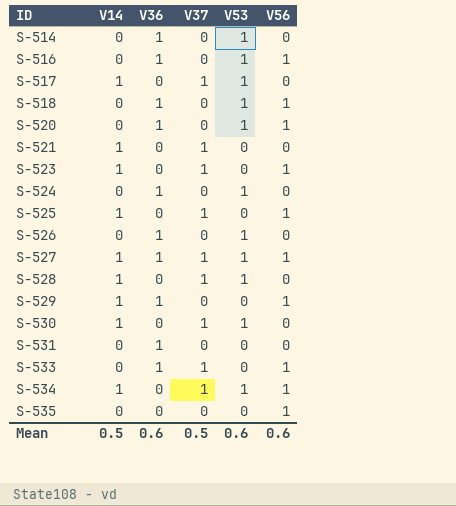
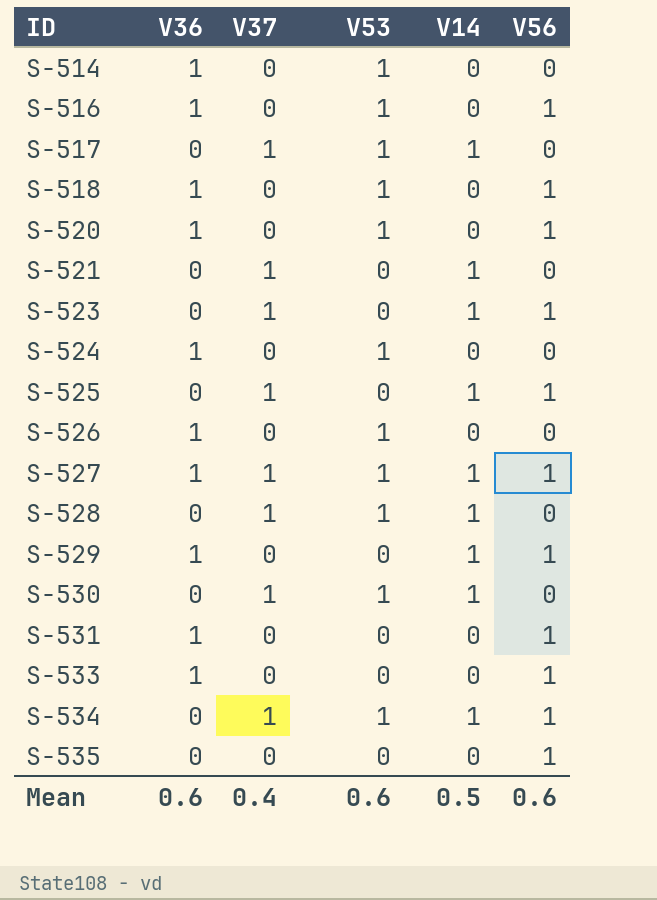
column V14 | position: 2 -> 5
S-531 | V56: 0 -> 1
S-533 | V37: 1 -> 0
Mean | V37: 0.5 -> 0.4

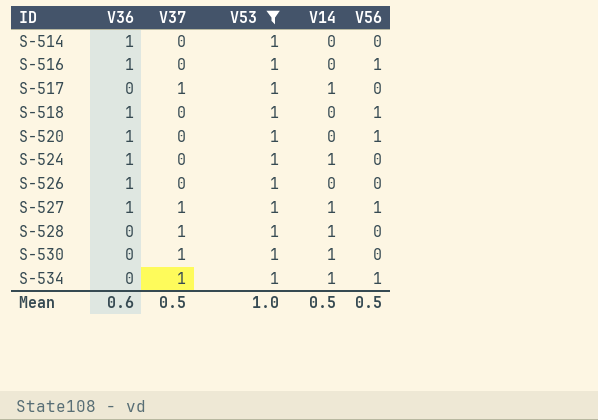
filter: none -> V53 = 1
S-524 | V14: 0 -> 1
Mean | V37: 0.4 -> 0.5
Mean | V53: 0.6 -> 1.0
Mean | V56: 0.6 -> 0.5

